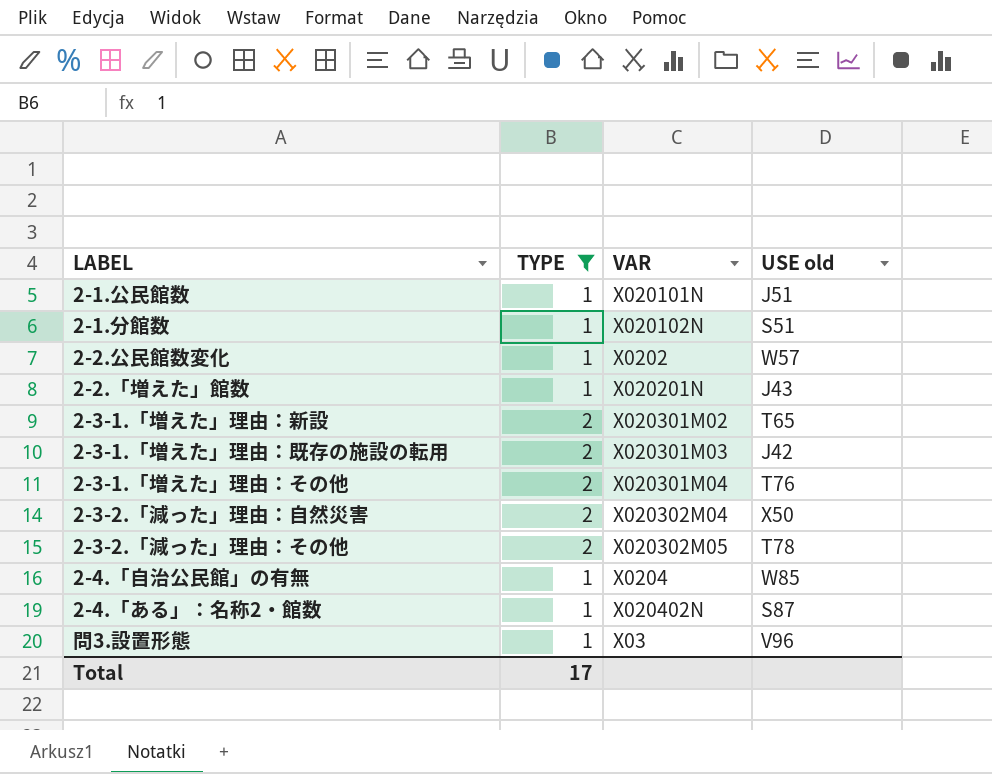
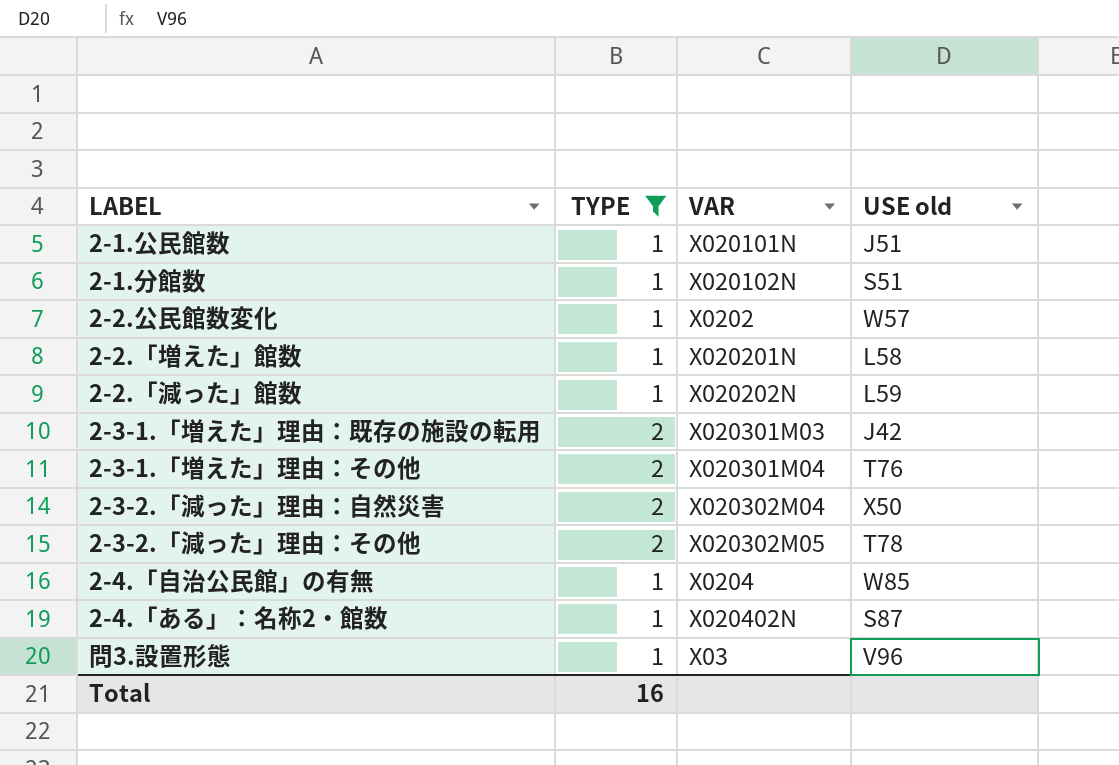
row 2-3-1.「増えた」理由：新設: 2 | X020301M02 | T65 -> none
2-2.「増えた」館数 | USE old: J43 -> L58
row 2-2.「減った」館数: none -> 1 | X020202N | L59
Total | TYPE: 17 -> 16

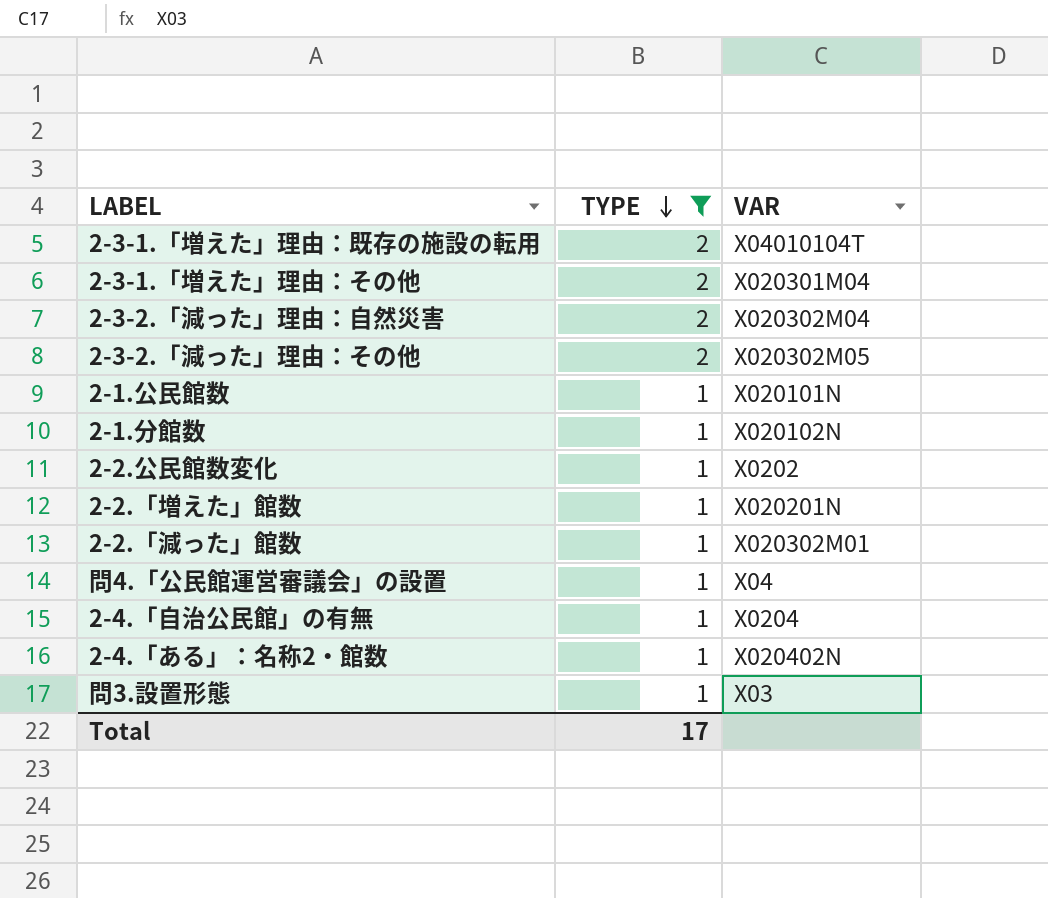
row order: none -> TYPE descending
column USE old | position: 4 -> none
2-3-1.「増えた」理由：既存の施設の転用 | VAR: X020301M03 -> X04010104T
2-2.「減った」館数 | VAR: X020202N -> X020302M01
row 問4.「公民館運営審議会」の設置: none -> 1 | X04
Total | TYPE: 16 -> 17

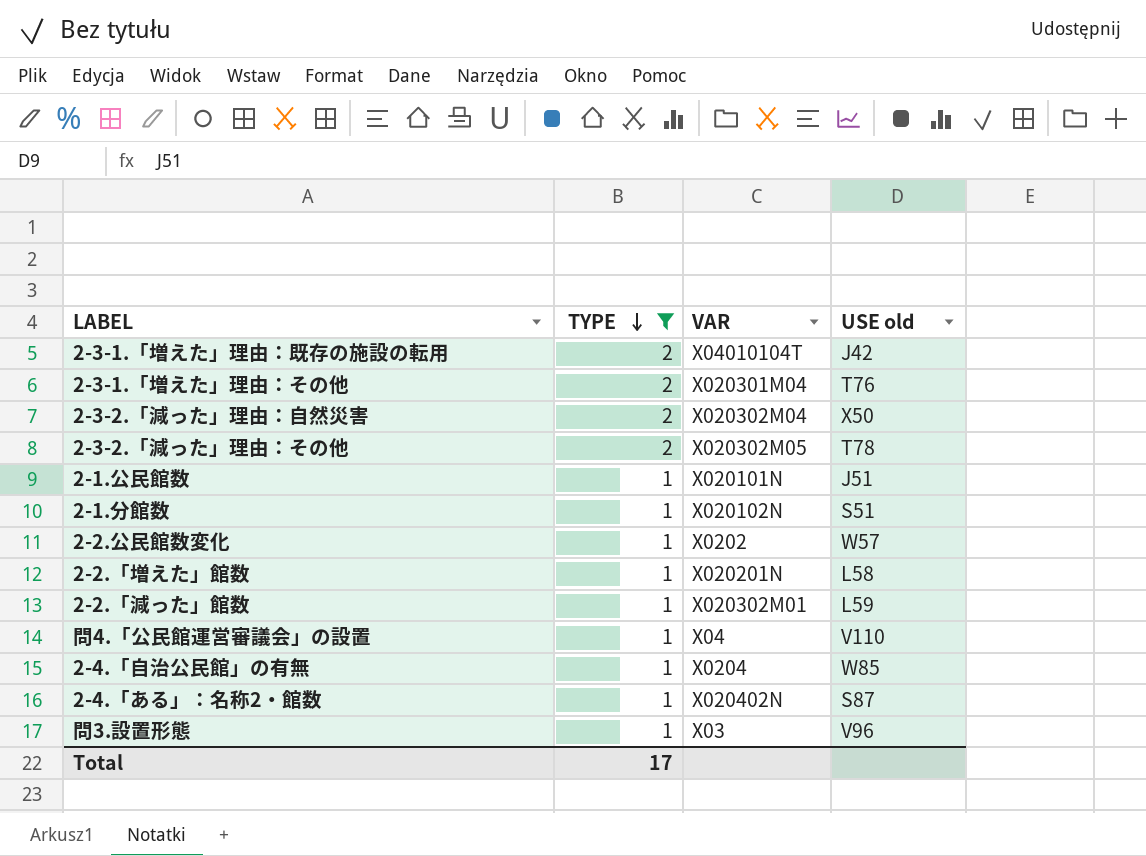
column USE old | position: none -> 4

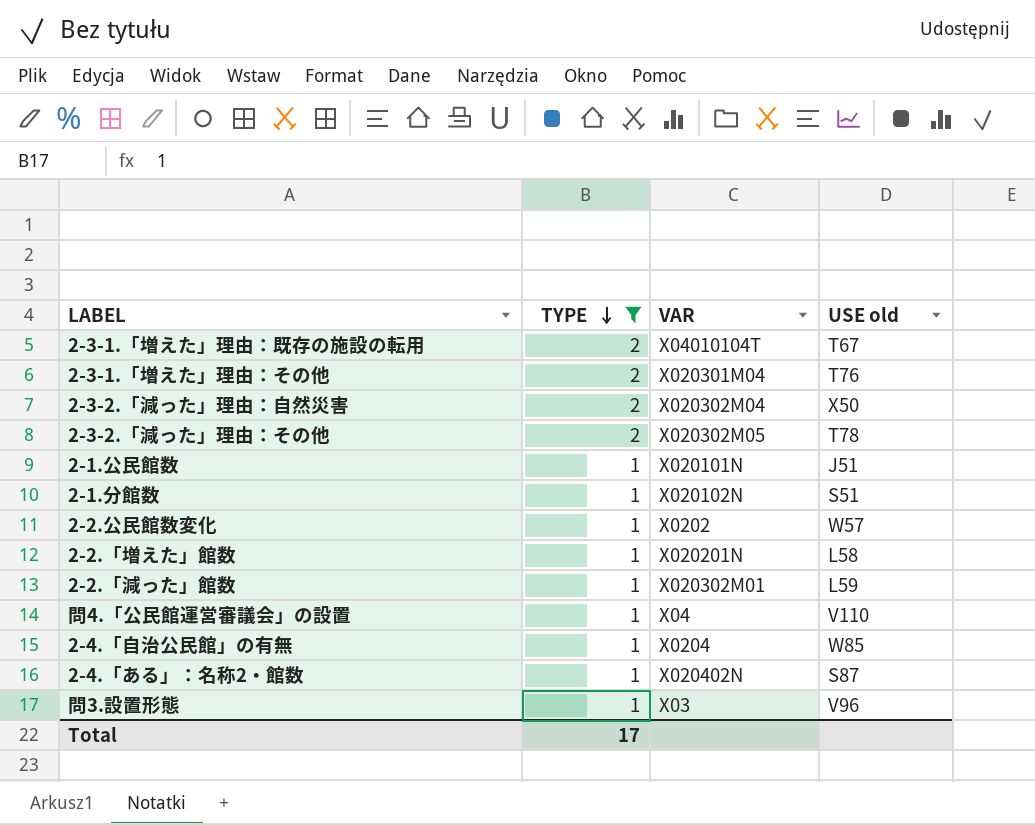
2-3-1.「増えた」理由：既存の施設の転用 | USE old: J42 -> T67

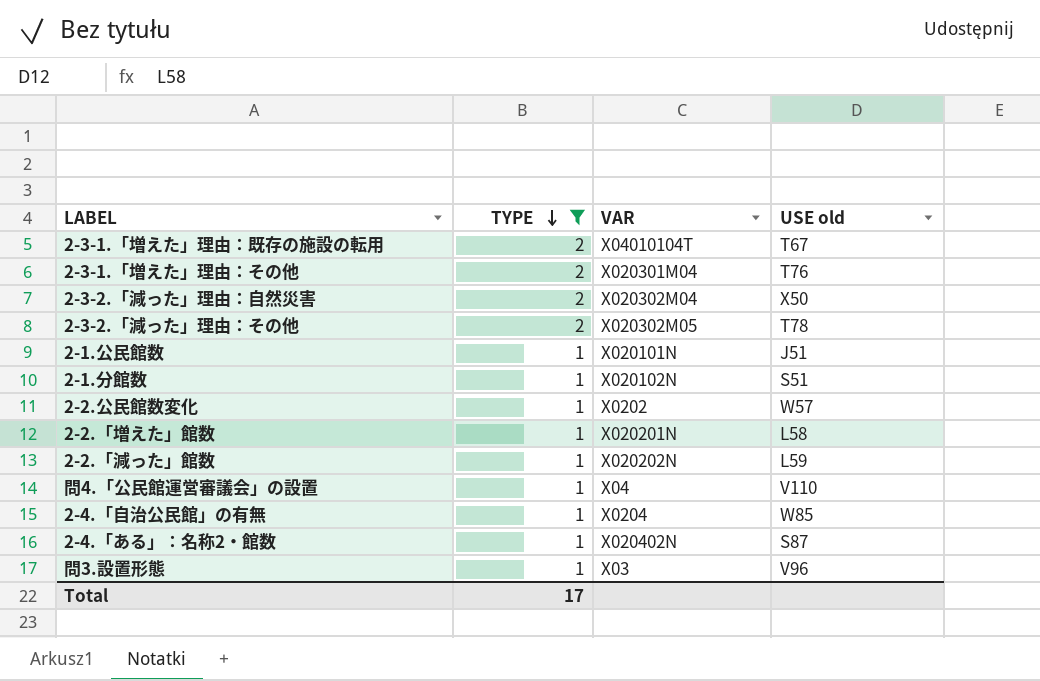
2-2.「減った」館数 | VAR: X020302M01 -> X020202N

